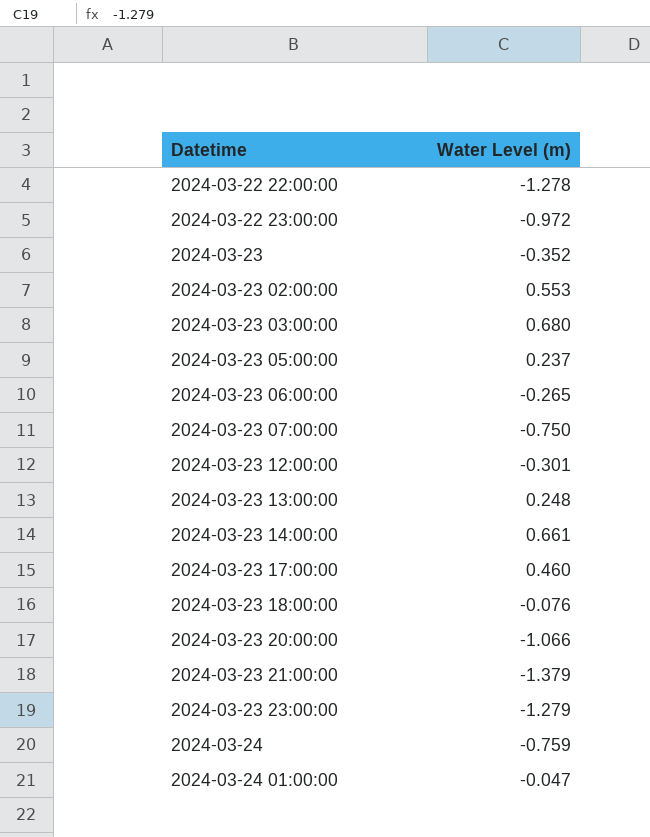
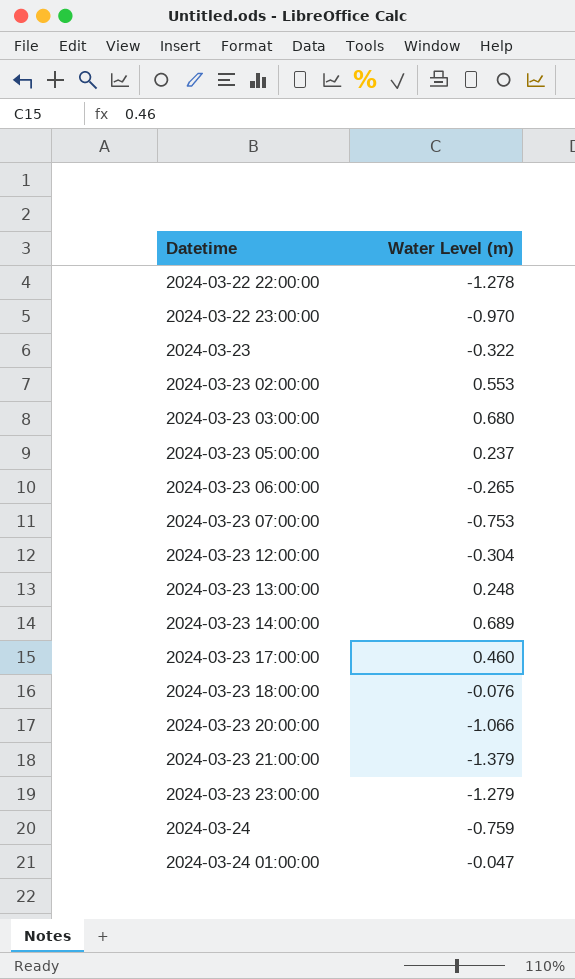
2024-03-22 23:00:00 | Water Level (m): -0.972 -> -0.970
2024-03-23 | Water Level (m): -0.352 -> -0.322
2024-03-23 07:00:00 | Water Level (m): -0.750 -> -0.753
2024-03-23 12:00:00 | Water Level (m): -0.301 -> -0.304
2024-03-23 14:00:00 | Water Level (m): 0.661 -> 0.689

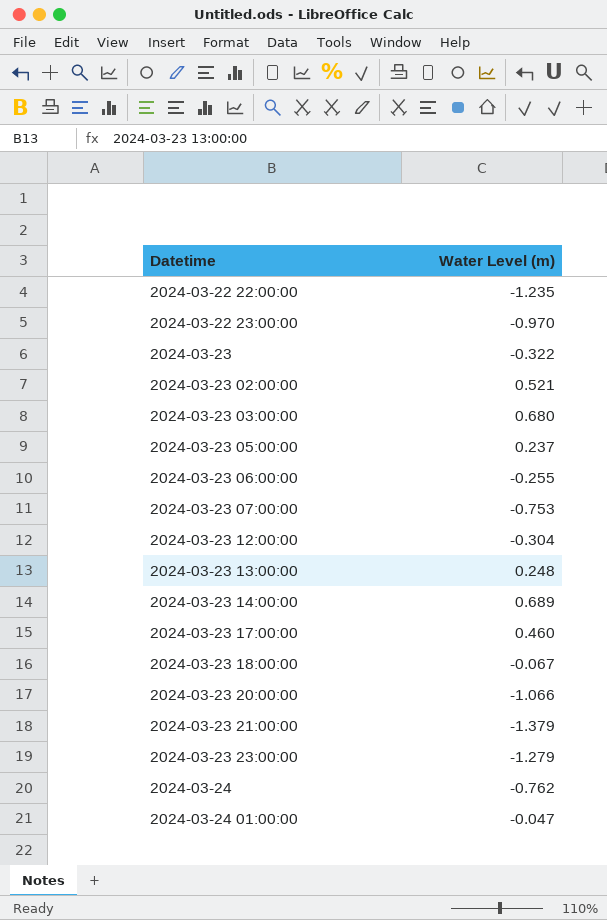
2024-03-22 22:00:00 | Water Level (m): -1.278 -> -1.235
2024-03-23 02:00:00 | Water Level (m): 0.553 -> 0.521
2024-03-23 06:00:00 | Water Level (m): -0.265 -> -0.255
2024-03-23 18:00:00 | Water Level (m): -0.076 -> -0.067
2024-03-24 | Water Level (m): -0.759 -> -0.762

